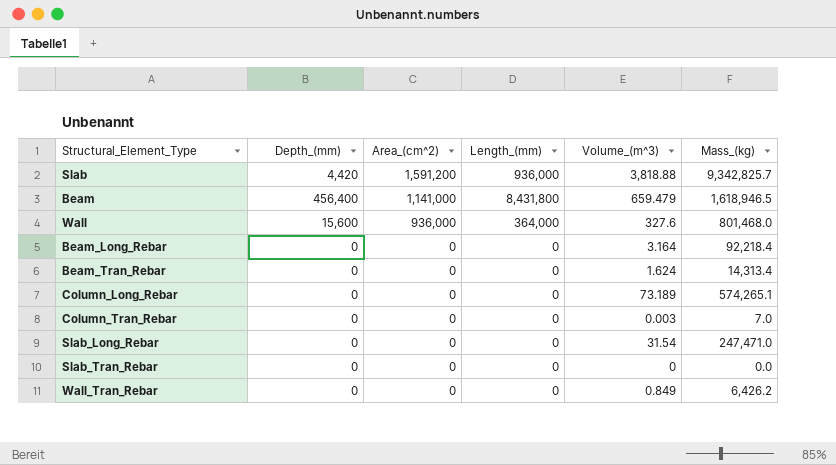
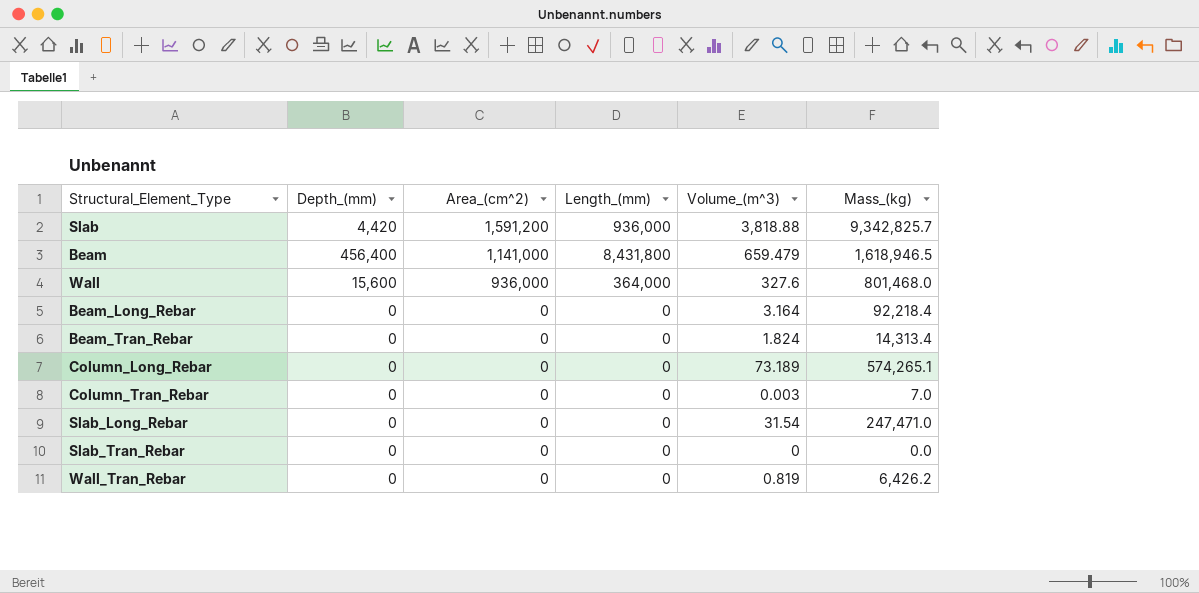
Beam_Tran_Rebar | Volume_(m^3): 1.624 -> 1.824
Wall_Tran_Rebar | Volume_(m^3): 0.849 -> 0.819

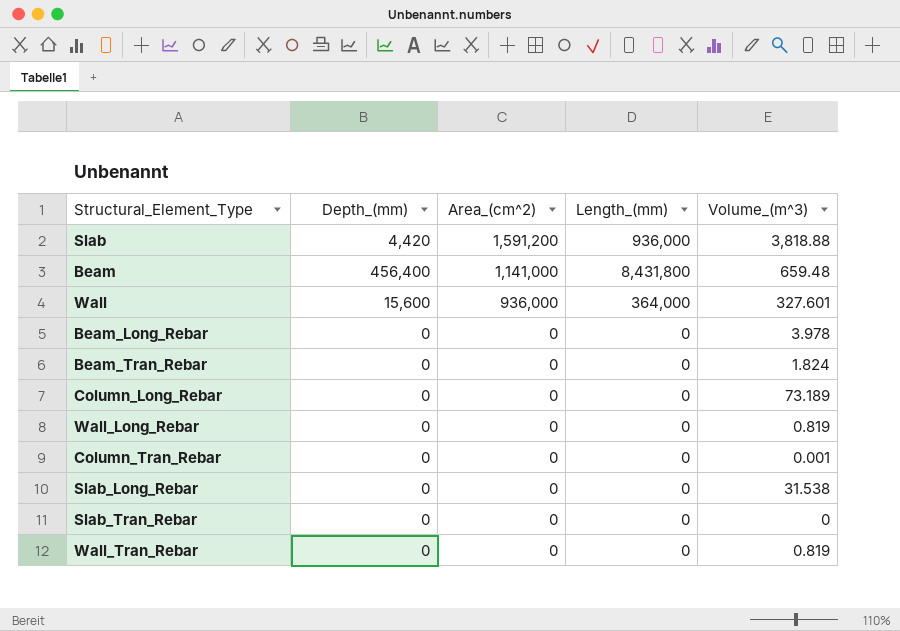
column Mass_(kg) | position: 6 -> none
Beam | Volume_(m^3): 659.479 -> 659.48
Wall | Volume_(m^3): 327.6 -> 327.601
Beam_Long_Rebar | Volume_(m^3): 3.164 -> 3.978
row Wall_Long_Rebar: none -> 0 | 0 | 0 | 0.819
Column_Tran_Rebar | Volume_(m^3): 0.003 -> 0.001
Slab_Long_Rebar | Volume_(m^3): 31.54 -> 31.538

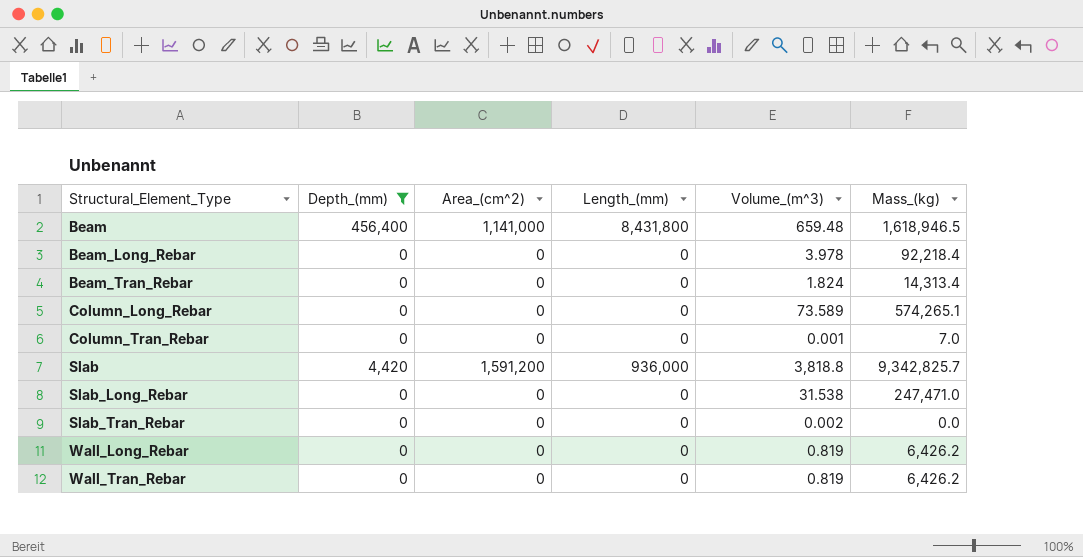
filter: none -> Depth_(mm) != 15,600
row order: Area_(cm^2) descending -> Structural_Element_Type ascending
column Mass_(kg) | position: none -> 6
Column_Long_Rebar | Volume_(m^3): 73.189 -> 73.589
Slab | Volume_(m^3): 3,818.88 -> 3,818.8
Slab_Tran_Rebar | Volume_(m^3): 0 -> 0.002

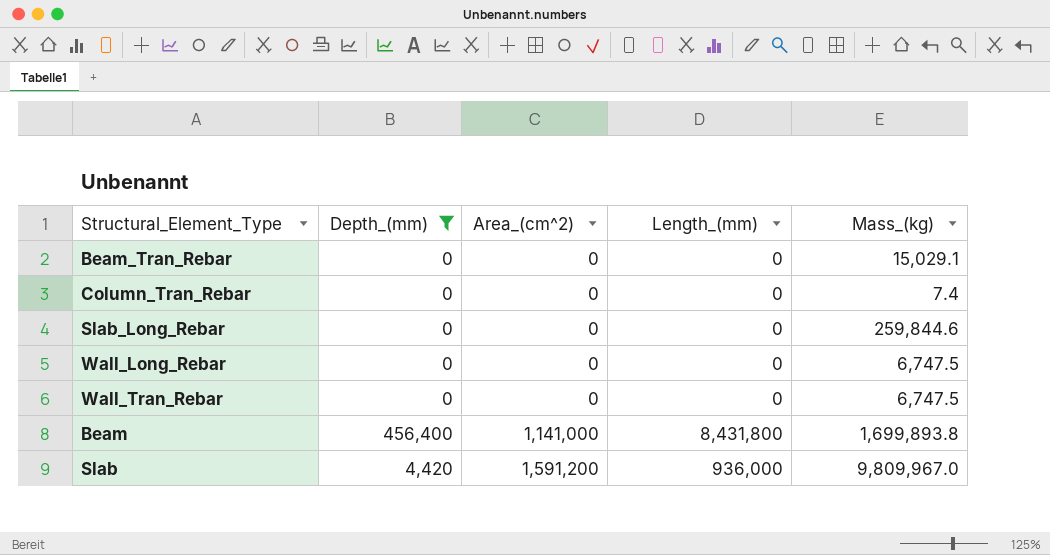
row order: Structural_Element_Type ascending -> Area_(cm^2) ascending
column Volume_(m^3) | position: 5 -> none
row Beam_Long_Rebar: 0 | 0 | 0 | 3.978 | 92,218.4 -> none
row Column_Long_Rebar: 0 | 0 | 0 | 73.589 | 574,265.1 -> none
row Slab_Tran_Rebar: 0 | 0 | 0 | 0.002 | 0.0 -> none
Beam_Tran_Rebar | Mass_(kg): 14,313.4 -> 15,029.1
Column_Tran_Rebar | Mass_(kg): 7.0 -> 7.4
Slab_Long_Rebar | Mass_(kg): 247,471.0 -> 259,844.6
Wall_Long_Rebar | Mass_(kg): 6,426.2 -> 6,747.5
Wall_Tran_Rebar | Mass_(kg): 6,426.2 -> 6,747.5
Beam | Mass_(kg): 1,618,946.5 -> 1,699,893.8
Slab | Mass_(kg): 9,342,825.7 -> 9,809,967.0

